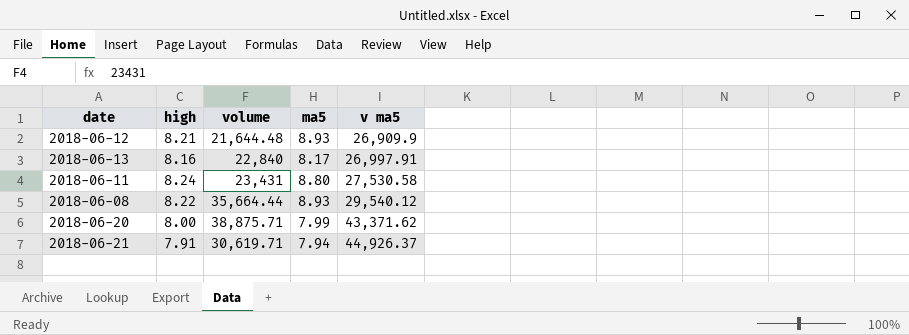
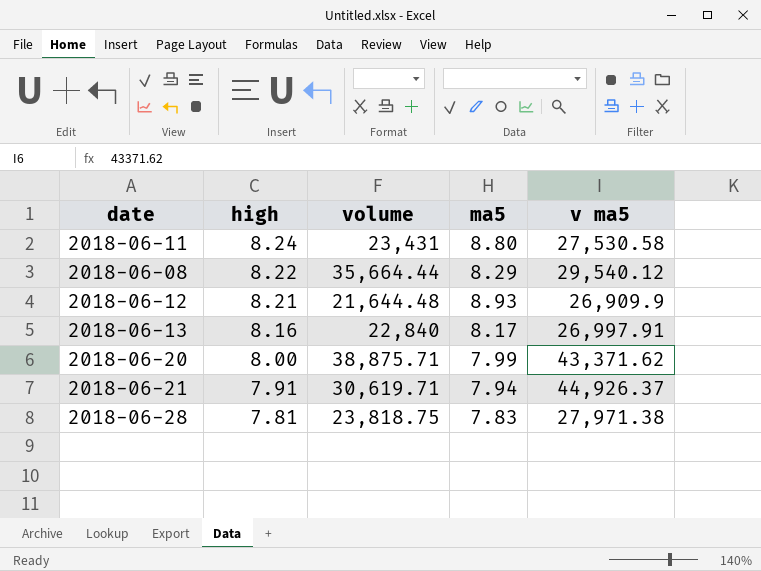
row order: v ma5 ascending -> high descending
2018-06-08 | ma5: 8.93 -> 8.29
row 2018-06-28: none -> 7.81 | 23,818.75 | 7.83 | 27,971.38

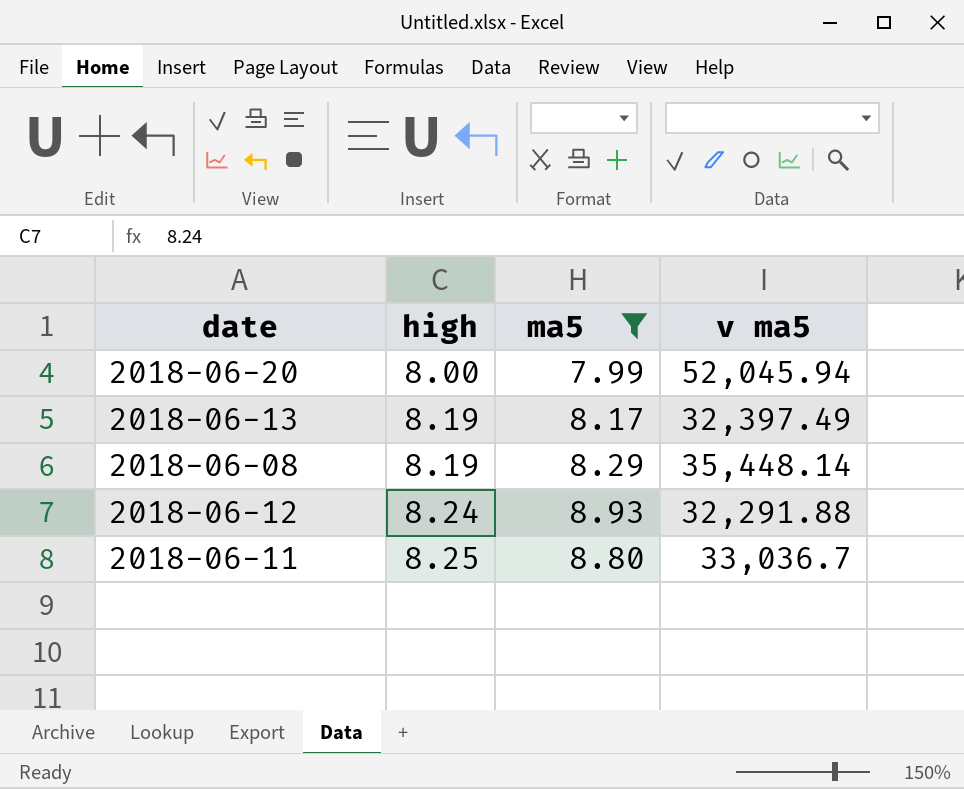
filter: none -> ma5 >= 7.99
row order: high descending -> high ascending
column volume | position: 3 -> none
2018-06-20 | v ma5: 43,371.62 -> 52,045.94
2018-06-13 | high: 8.16 -> 8.19
2018-06-13 | v ma5: 26,997.91 -> 32,397.49
2018-06-08 | high: 8.22 -> 8.19
2018-06-08 | v ma5: 29,540.12 -> 35,448.14
2018-06-12 | high: 8.21 -> 8.24
2018-06-12 | v ma5: 26,909.9 -> 32,291.88
2018-06-11 | high: 8.24 -> 8.25
2018-06-11 | v ma5: 27,530.58 -> 33,036.7

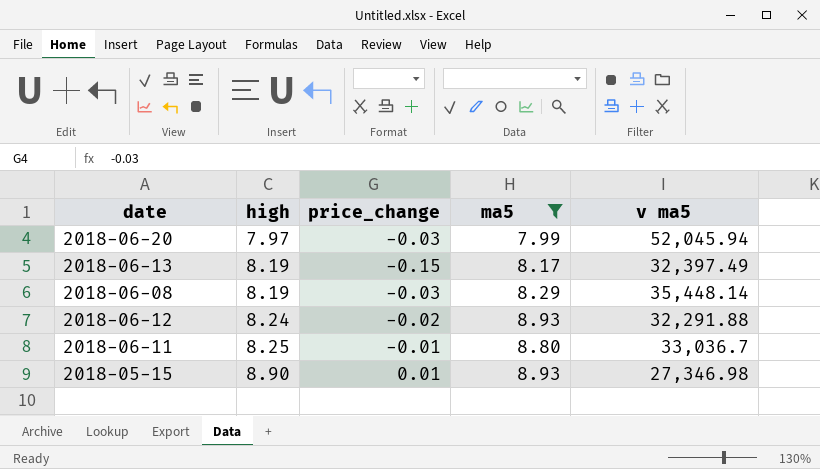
column price_change | position: none -> 3
2018-06-20 | high: 8.00 -> 7.97
row 2018-05-15: none -> 8.90 | 0.01 | 8.93 | 27,346.98

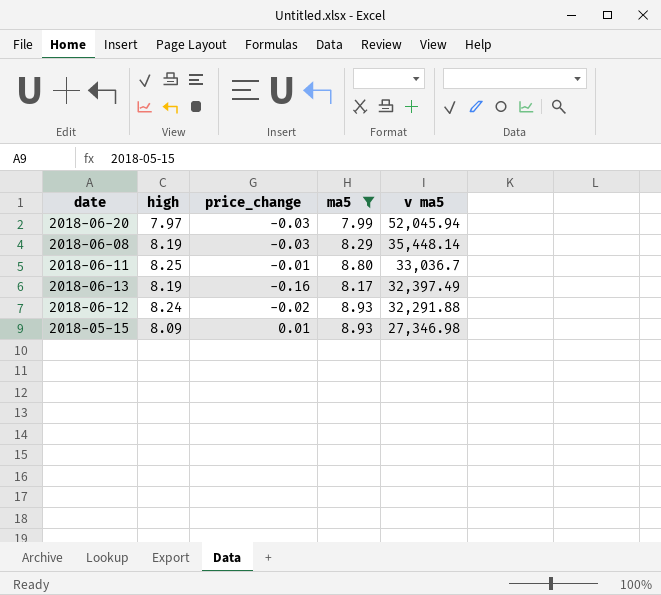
row order: high ascending -> v ma5 descending
2018-06-13 | price_change: -0.15 -> -0.16
2018-05-15 | high: 8.90 -> 8.09

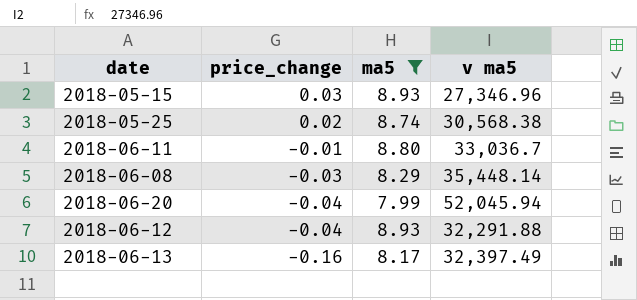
row order: v ma5 descending -> price_change descending
column high | position: 2 -> none
2018-05-15 | price_change: 0.01 -> 0.03
2018-05-15 | v ma5: 27,346.98 -> 27,346.96
row 2018-05-25: none -> 0.02 | 8.74 | 30,568.38
2018-06-20 | price_change: -0.03 -> -0.04
2018-06-12 | price_change: -0.02 -> -0.04

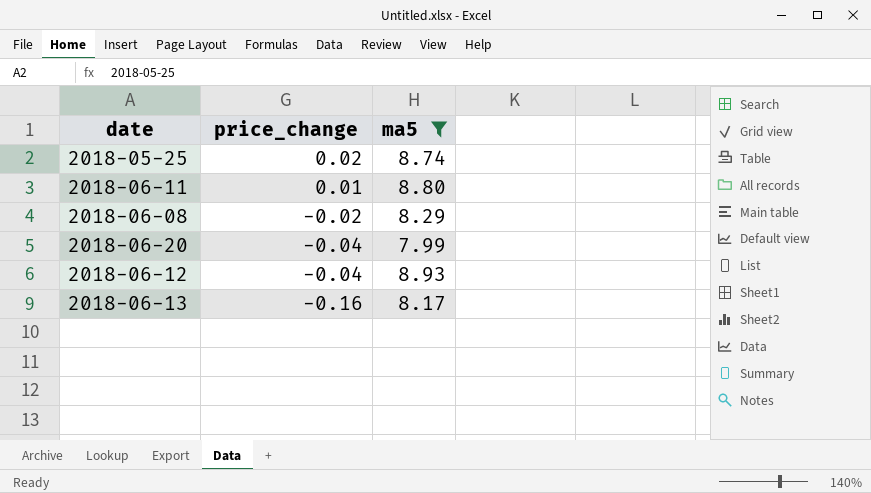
column v ma5 | position: 4 -> none
row 2018-05-15: 0.03 | 8.93 | 27,346.96 -> none
2018-06-11 | price_change: -0.01 -> 0.01
2018-06-08 | price_change: -0.03 -> -0.02

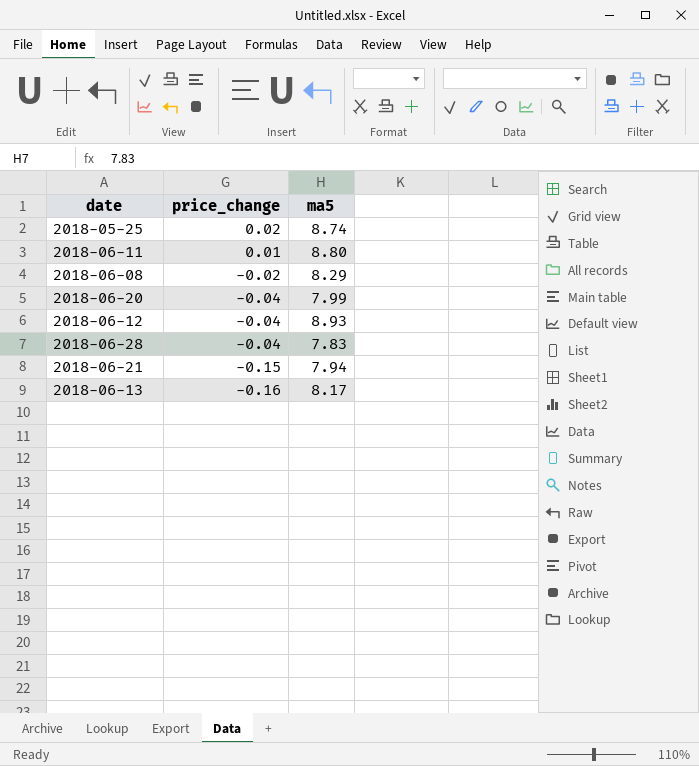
filter: ma5 >= 7.99 -> none

